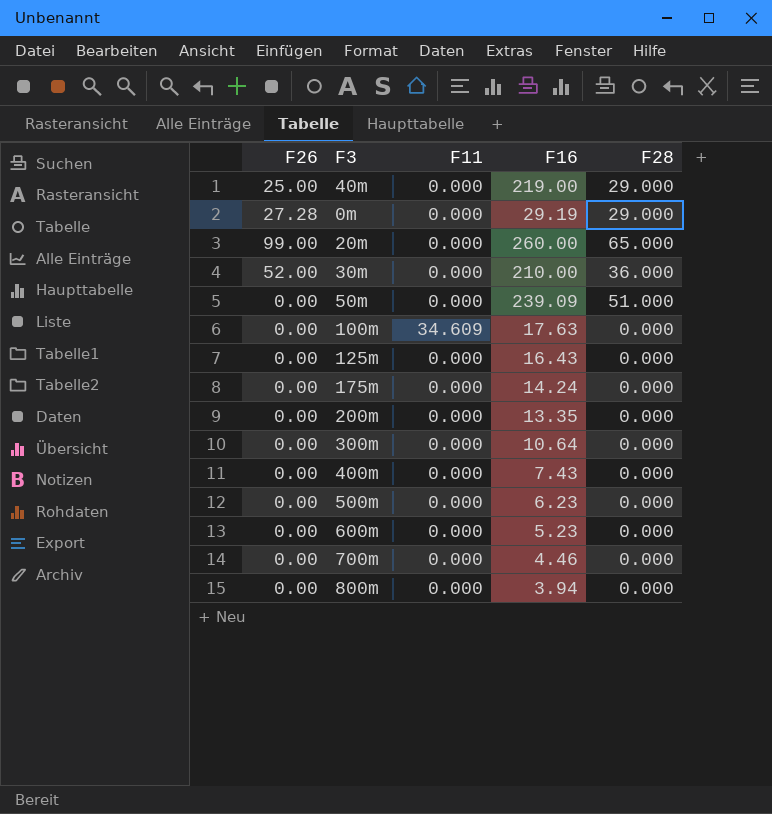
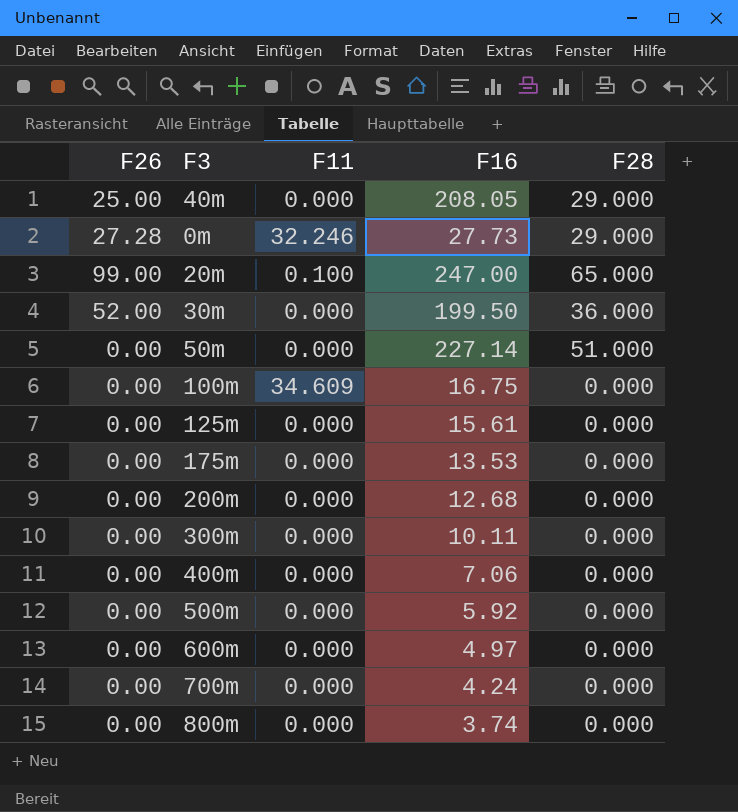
40m | F16: 219.00 -> 208.05
0m | F11: 0.000 -> 32.246
0m | F16: 29.19 -> 27.73
20m | F11: 0.000 -> 0.100
20m | F16: 260.00 -> 247.00
30m | F16: 210.00 -> 199.50
50m | F16: 239.09 -> 227.14
100m | F16: 17.63 -> 16.75
125m | F16: 16.43 -> 15.61
175m | F16: 14.24 -> 13.53
200m | F16: 13.35 -> 12.68
300m | F16: 10.64 -> 10.11
400m | F16: 7.43 -> 7.06
500m | F16: 6.23 -> 5.92
600m | F16: 5.23 -> 4.97
700m | F16: 4.46 -> 4.24
800m | F16: 3.94 -> 3.74

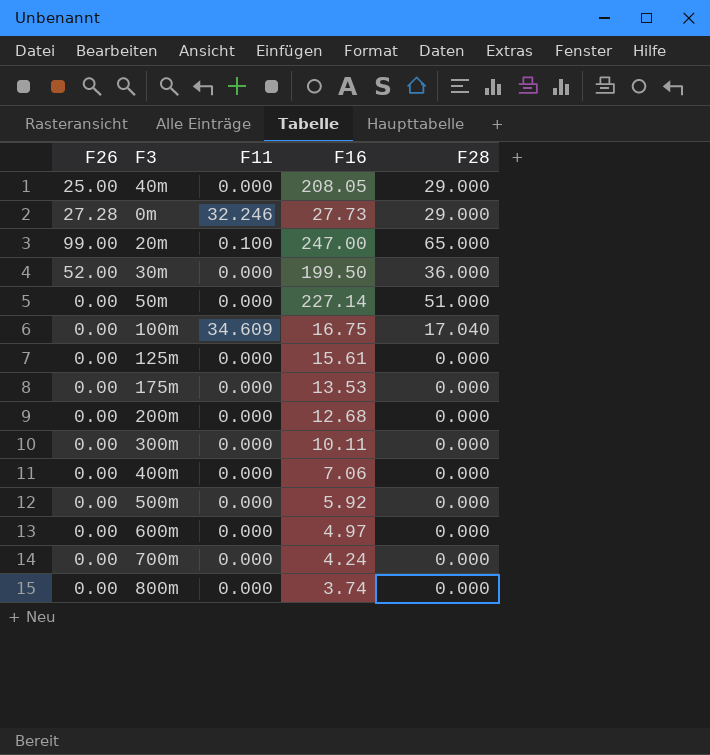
100m | F28: 0.000 -> 17.040

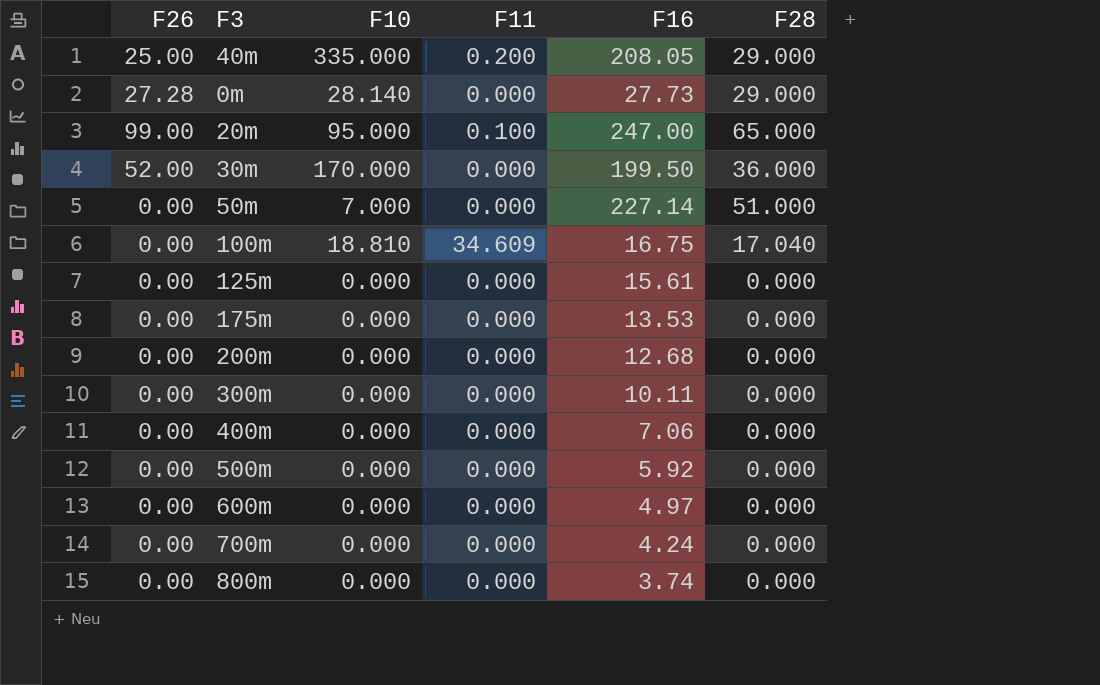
column F10 | position: none -> 3
40m | F11: 0.000 -> 0.200
0m | F11: 32.246 -> 0.000

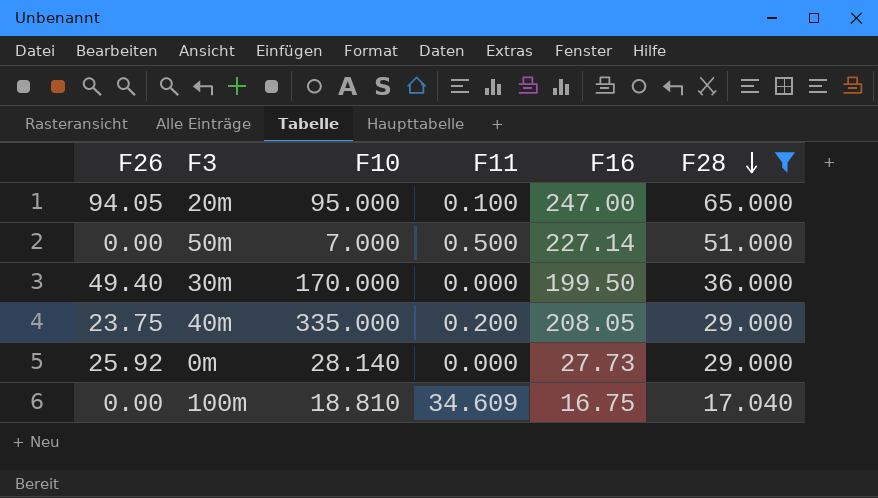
filter: none -> F28 != 0.000
row order: none -> F28 descending
20m | F26: 99.00 -> 94.05
50m | F11: 0.000 -> 0.500
30m | F26: 52.00 -> 49.40
40m | F26: 25.00 -> 23.75
0m | F26: 27.28 -> 25.92

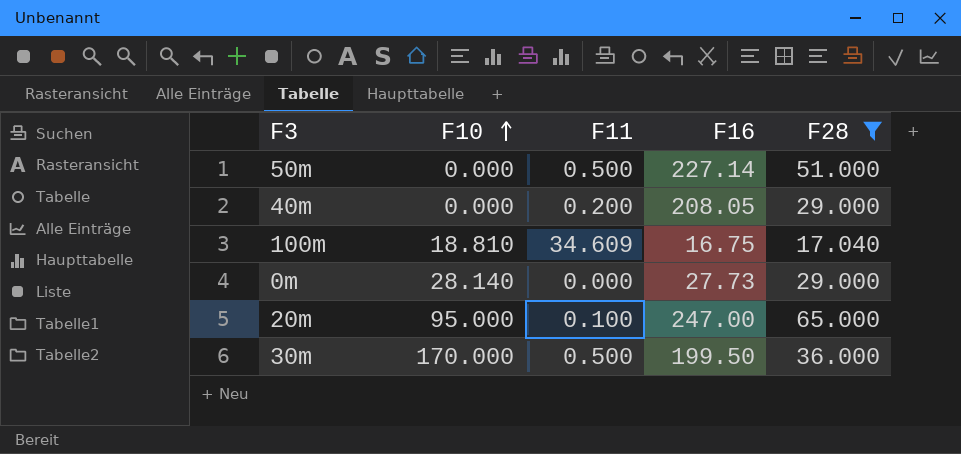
row order: F28 descending -> F10 ascending
column F26 | position: 1 -> none
50m | F10: 7.000 -> 0.000
40m | F10: 335.000 -> 0.000
30m | F11: 0.000 -> 0.500

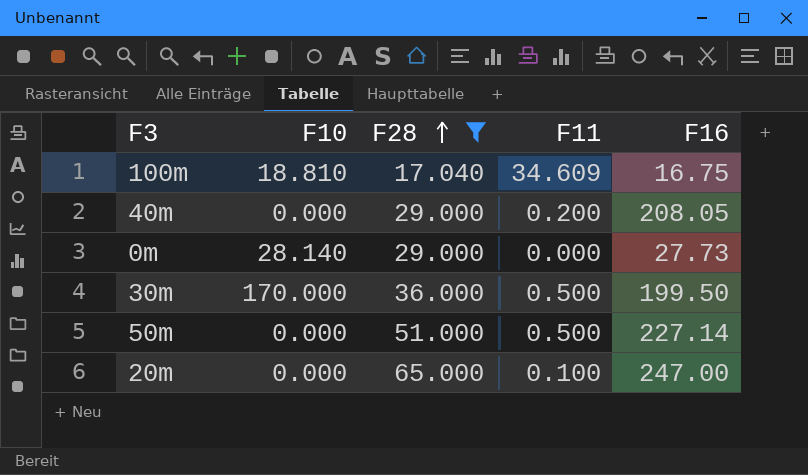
row order: F10 ascending -> F28 ascending
column F28 | position: 5 -> 3
20m | F10: 95.000 -> 0.000

